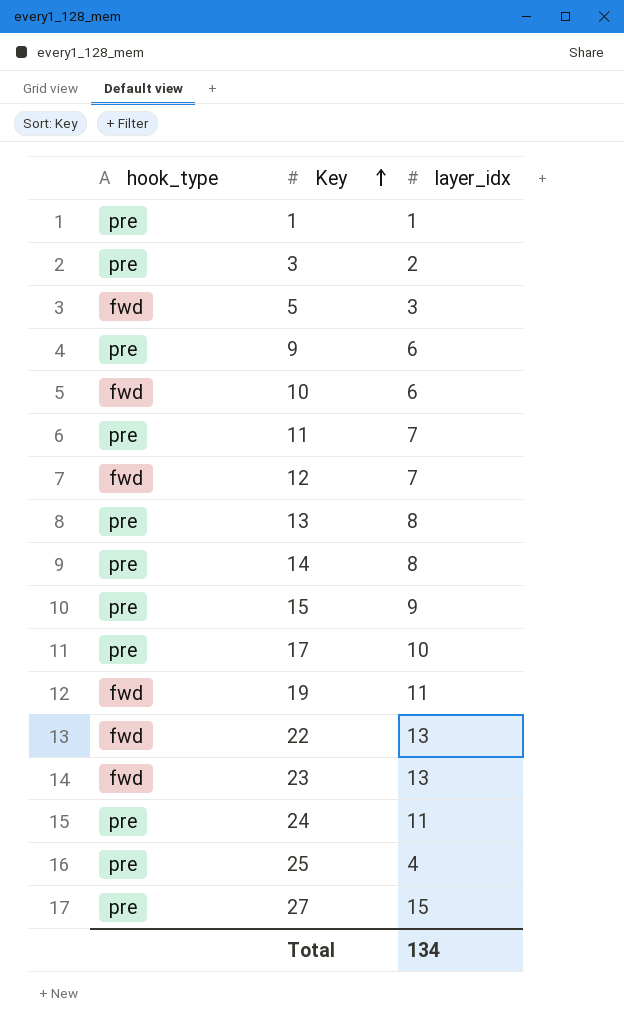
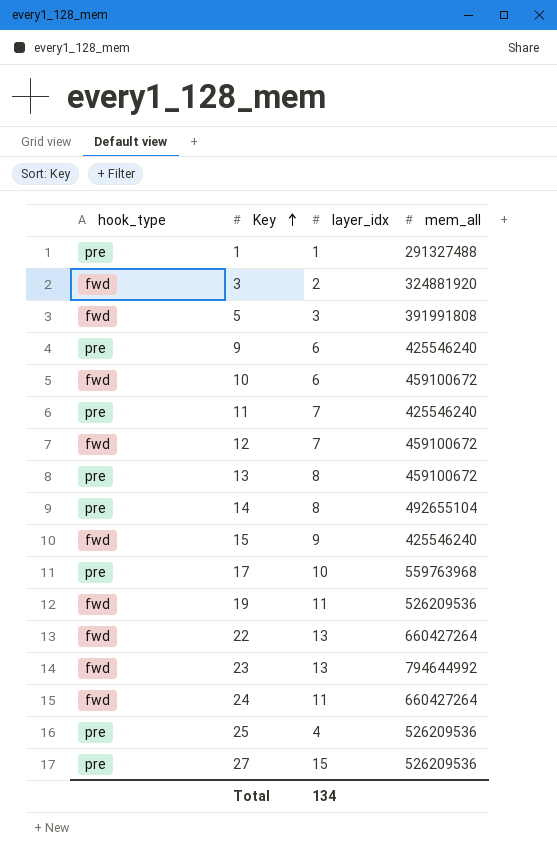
column mem_all | position: none -> 4
3 | hook_type: pre -> fwd
15 | hook_type: pre -> fwd
24 | hook_type: pre -> fwd

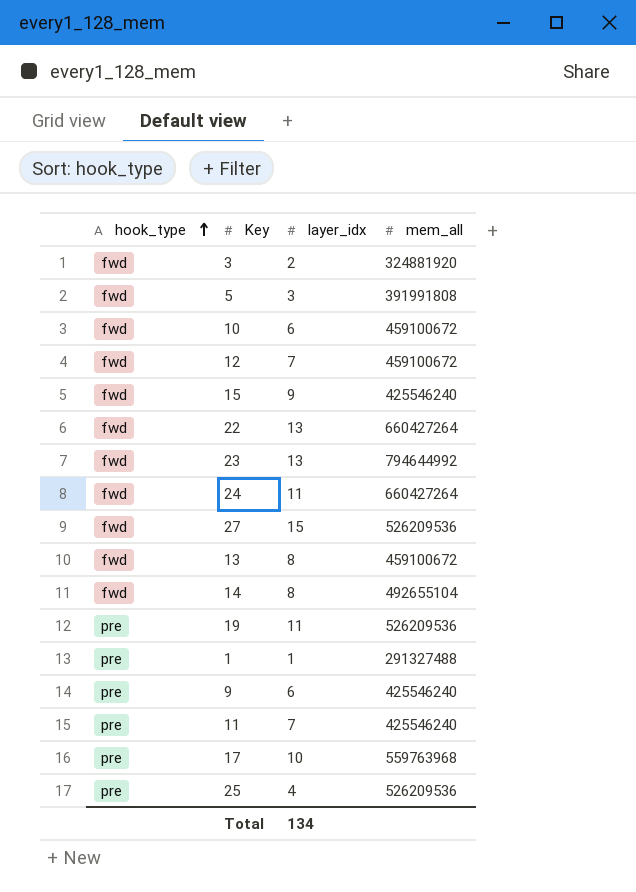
row order: Key ascending -> hook_type ascending
27 | hook_type: pre -> fwd
13 | hook_type: pre -> fwd
14 | hook_type: pre -> fwd
19 | hook_type: fwd -> pre

